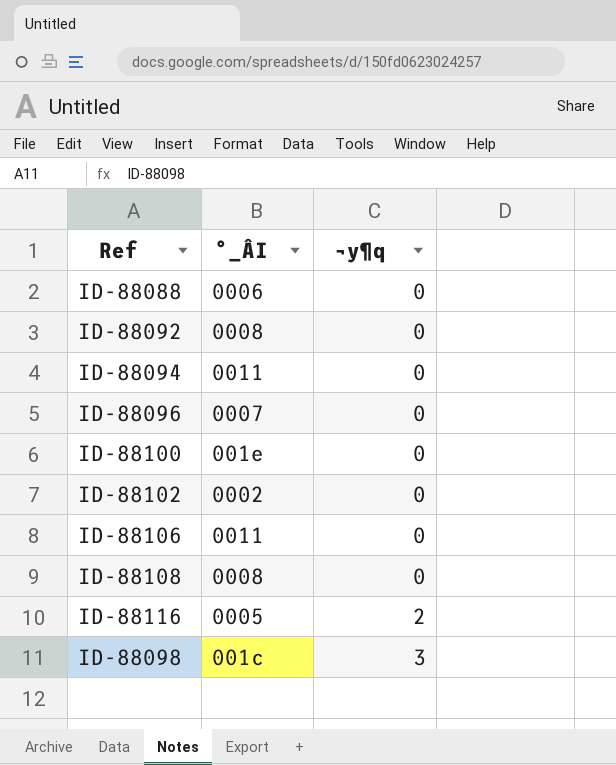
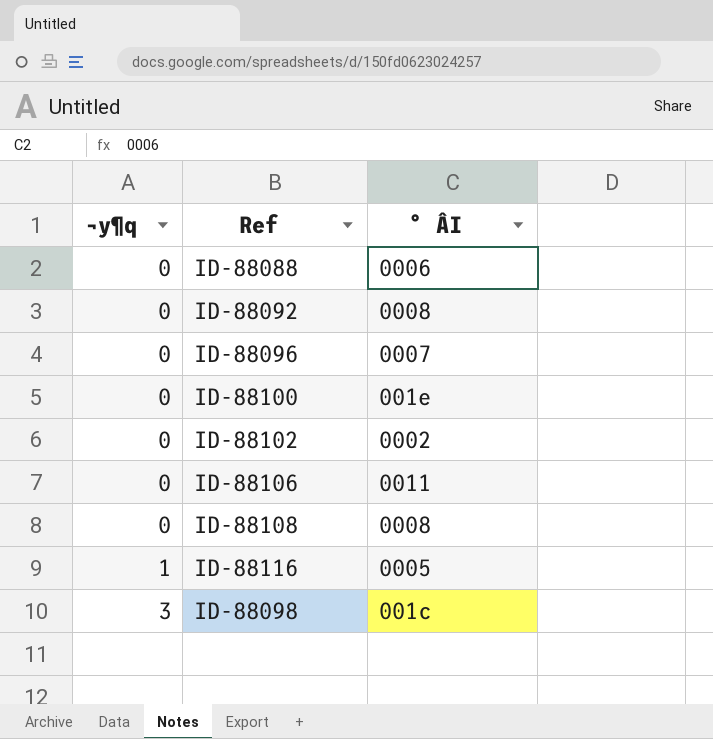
column ¬y¶q | position: 3 -> 1
column name: °_ÂI -> ° ÂI
row ID-88094: 0011 | 0 -> none
ID-88116 | ¬y¶q: 2 -> 1

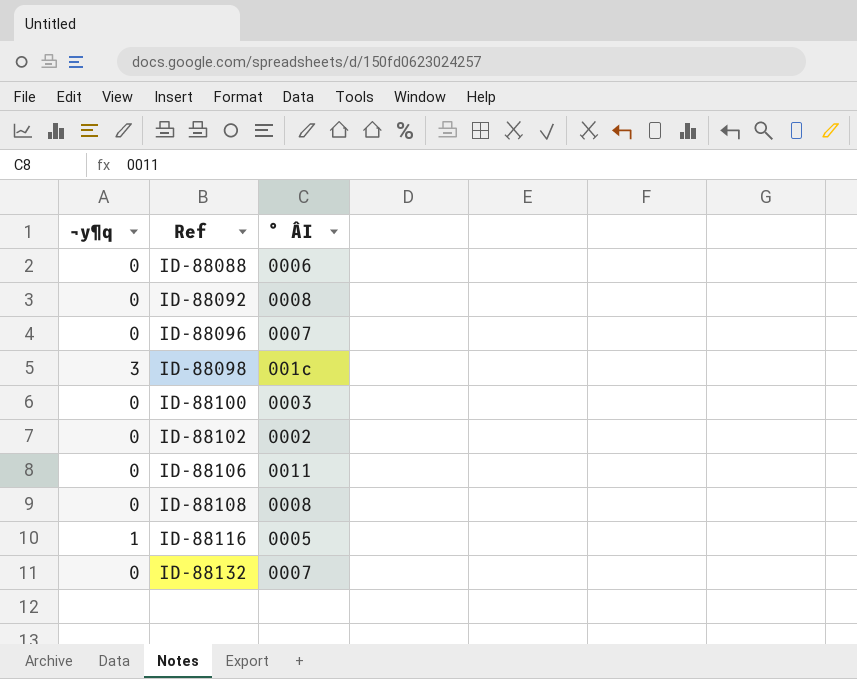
row order: ¬y¶q ascending -> Ref ascending
ID-88100 | ° ÂI: 001e -> 0003
row ID-88132: none -> 0 | 0007

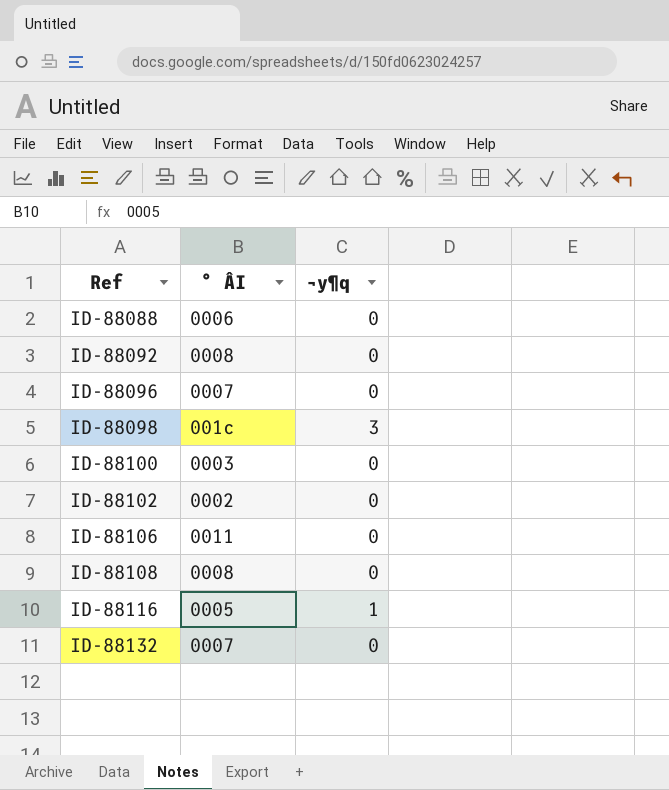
column ¬y¶q | position: 1 -> 3

